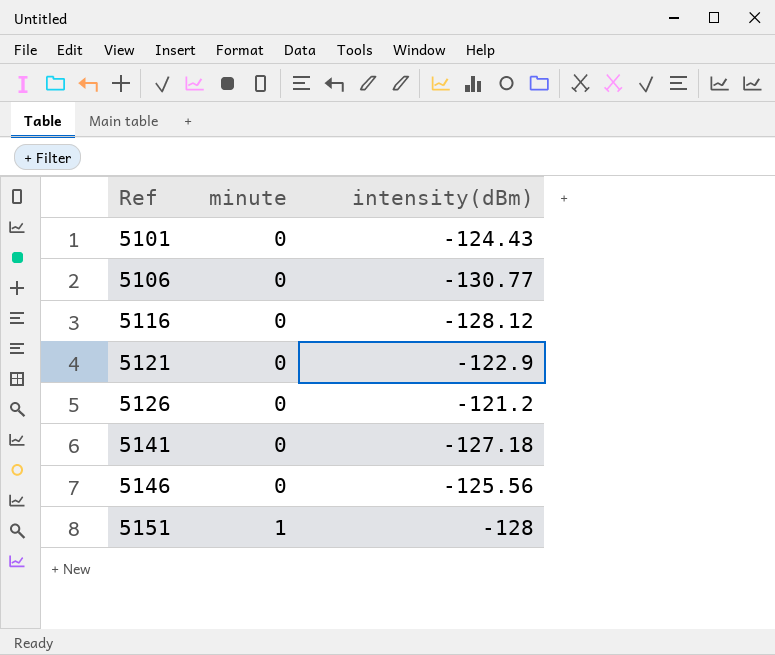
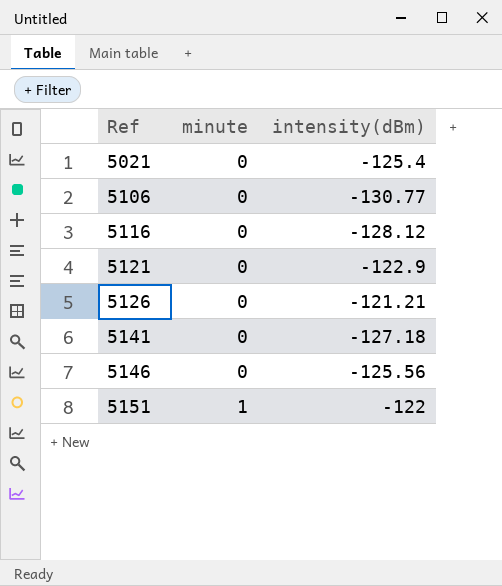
row 5101: 0 | -124.43 -> none
row 5021: none -> 0 | -125.4
5126 | intensity(dBm): -121.2 -> -121.21
5151 | intensity(dBm): -128 -> -122

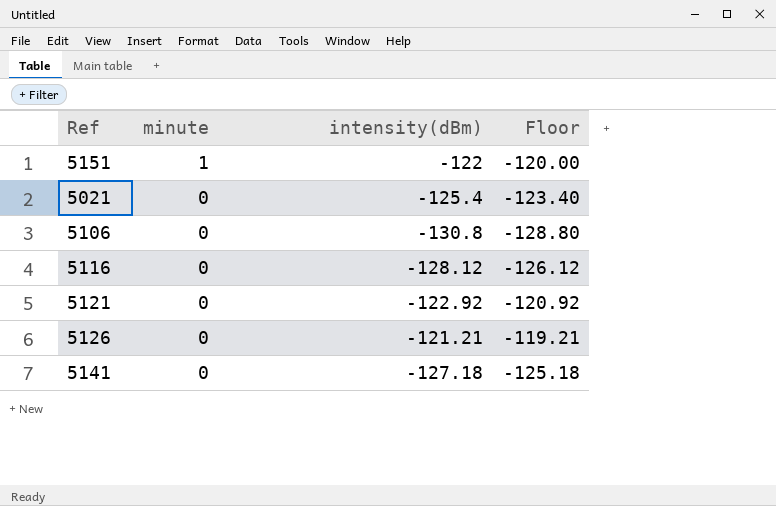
row order: Ref ascending -> minute descending
column Floor | formula: none -> [intensity(dBm)] + 2
row 5146: 0 | -125.56 -> none
5106 | intensity(dBm): -130.77 -> -130.8
5121 | intensity(dBm): -122.9 -> -122.92

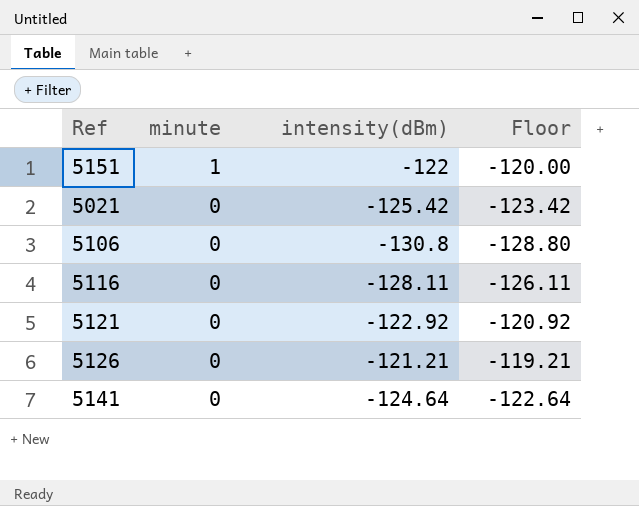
5021 | intensity(dBm): -125.4 -> -125.42
5021 | Floor: -123.40 -> -123.42
5116 | intensity(dBm): -128.12 -> -128.11
5116 | Floor: -126.12 -> -126.11
5141 | intensity(dBm): -127.18 -> -124.64
5141 | Floor: -125.18 -> -122.64

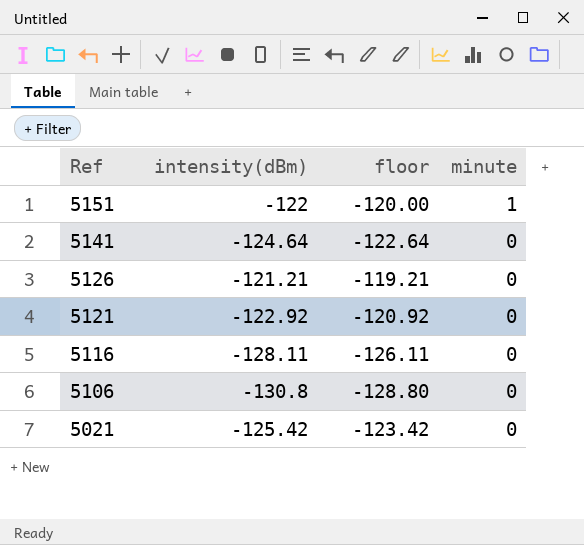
row order: minute descending -> Ref descending
column name: Floor -> floor
column minute | position: 2 -> 4

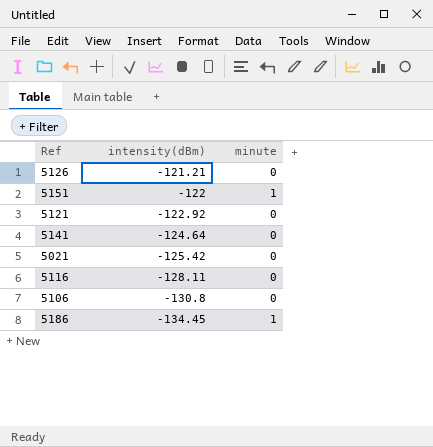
row order: Ref descending -> intensity(dBm) descending
column floor | formula: [intensity(dBm)] + 2 -> none
row 5186: none -> -134.45 | 1

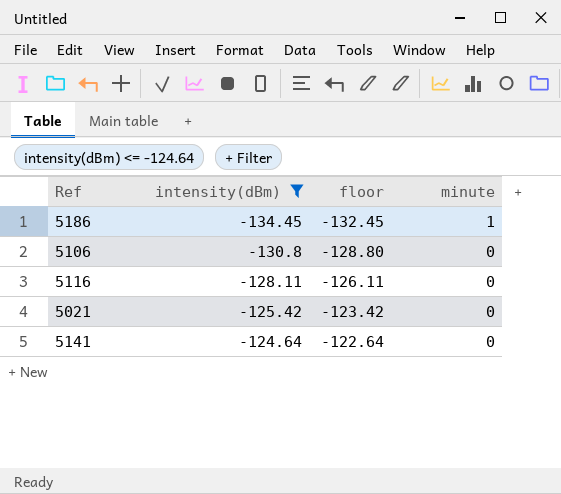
filter: none -> intensity(dBm) <= -124.64
row order: intensity(dBm) descending -> intensity(dBm) ascending
column floor | formula: none -> [intensity(dBm)] + 2

